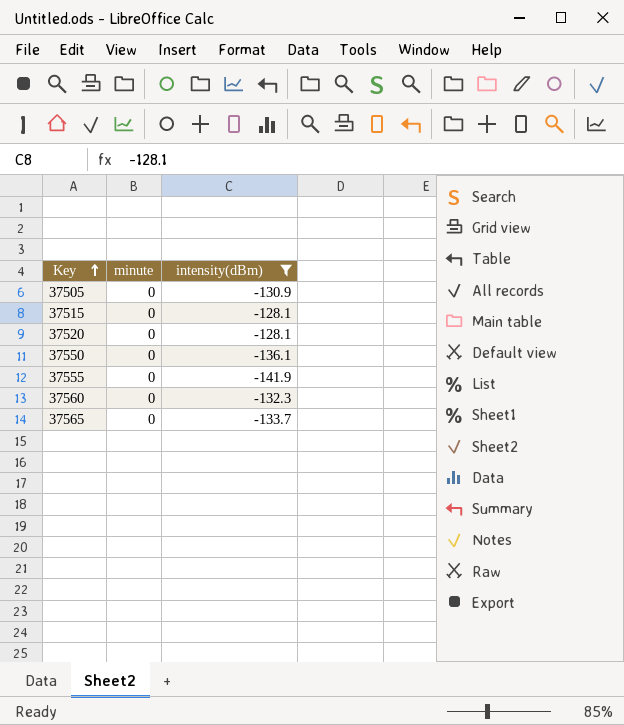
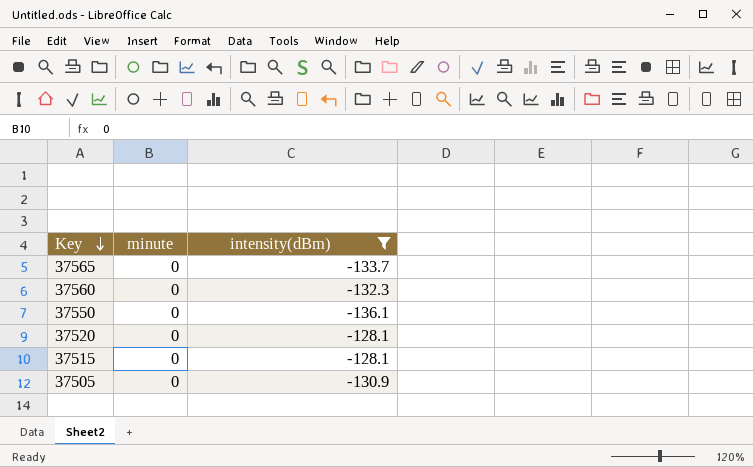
row order: Key ascending -> Key descending
row 37555: 0 | -141.9 -> none

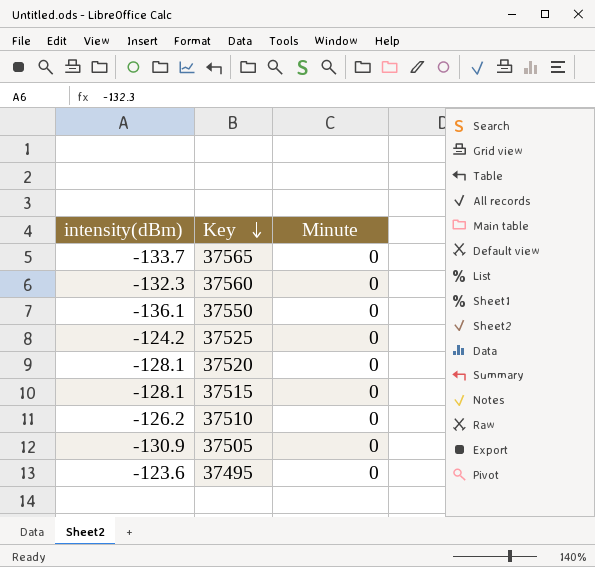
filter: intensity(dBm) <= -128.1 -> none
column intensity(dBm) | position: 3 -> 1
column name: minute -> Minute

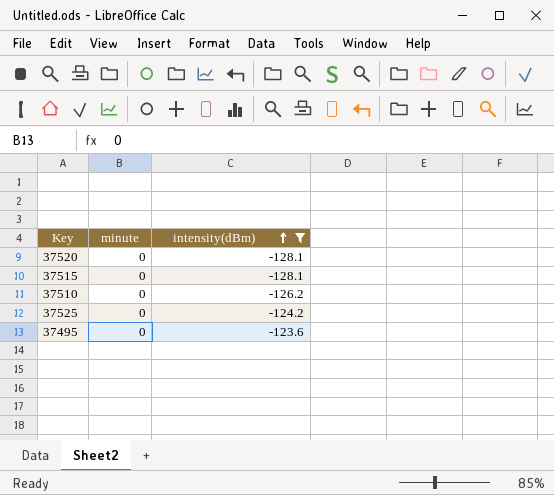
filter: none -> intensity(dBm) >= -128.1
row order: Key descending -> intensity(dBm) ascending
column name: Minute -> minute
column intensity(dBm) | position: 1 -> 3

